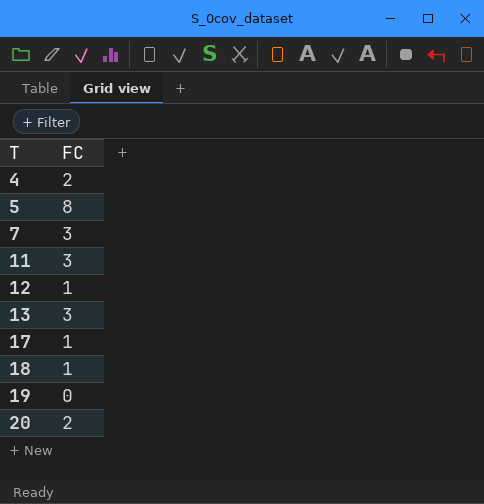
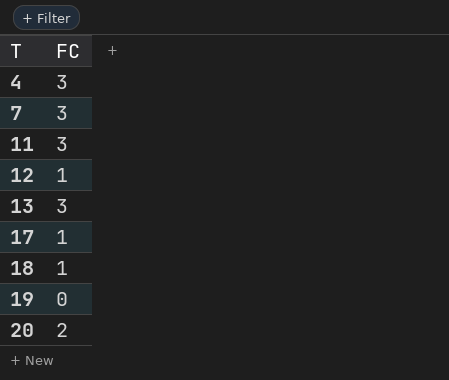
row 5: 8 -> none
4 | FC: 2 -> 3

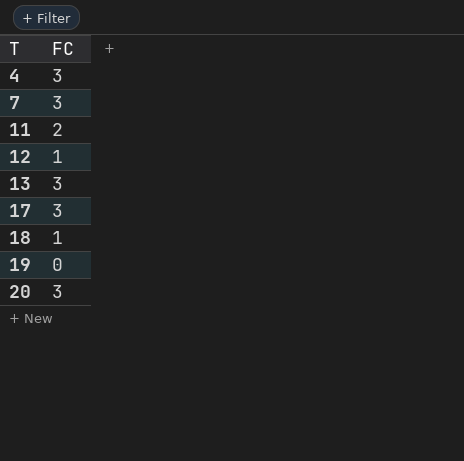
11 | FC: 3 -> 2
17 | FC: 1 -> 3
20 | FC: 2 -> 3

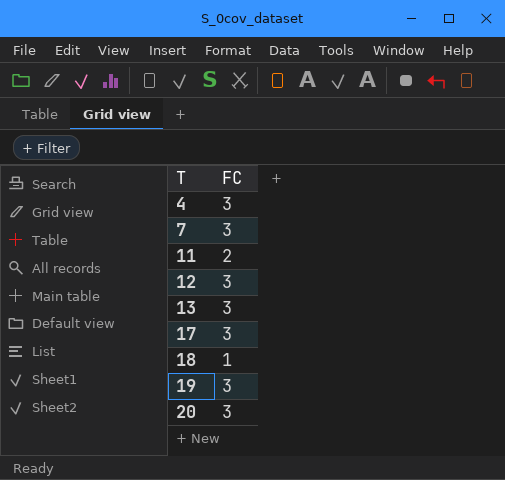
12 | FC: 1 -> 3
19 | FC: 0 -> 3

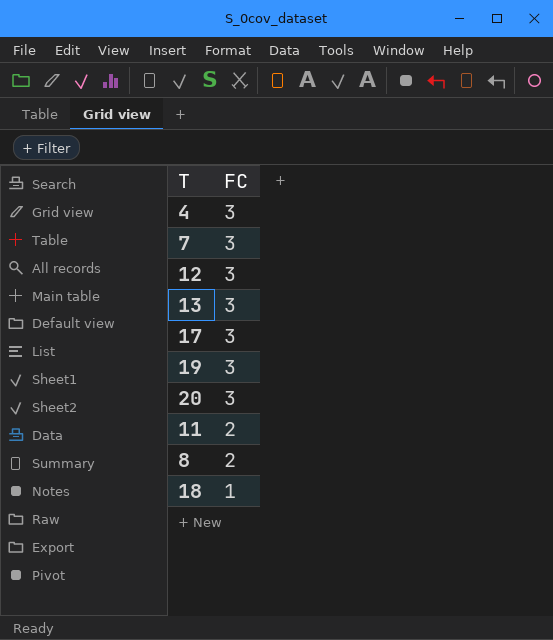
row order: T ascending -> FC descending
row 8: none -> 2

